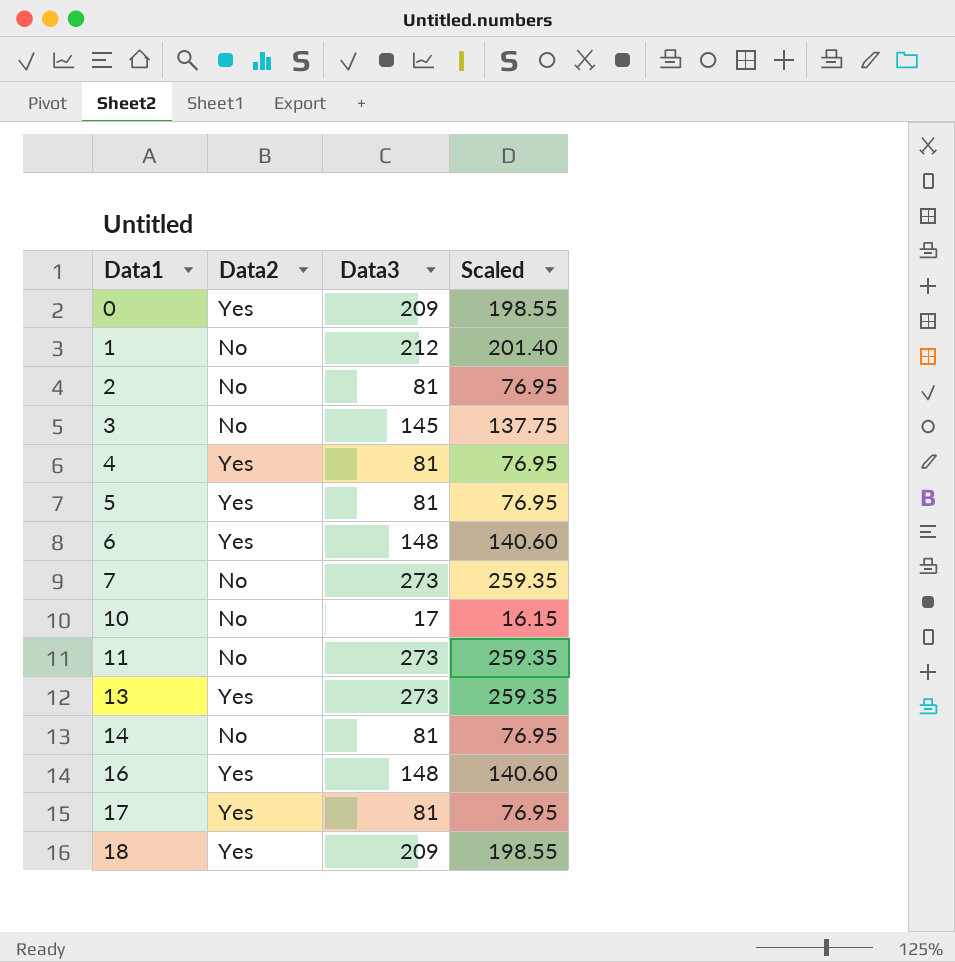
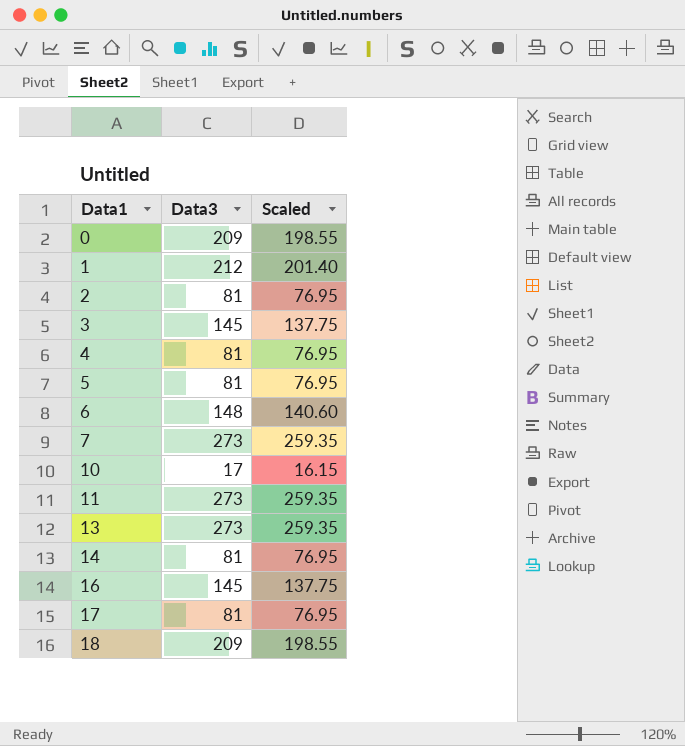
column Data2 | position: 2 -> none
16 | Data3: 148 -> 145
16 | Scaled: 140.60 -> 137.75

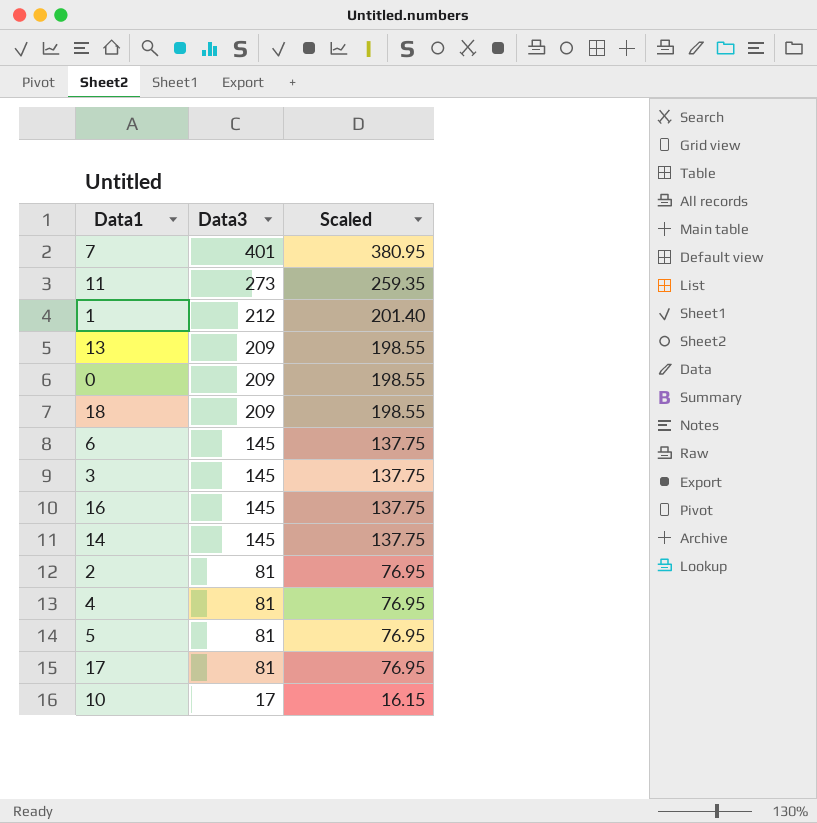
row order: Data1 ascending -> Data3 descending
7 | Data3: 273 -> 401
7 | Scaled: 259.35 -> 380.95
13 | Data3: 273 -> 209
13 | Scaled: 259.35 -> 198.55
6 | Data3: 148 -> 145
6 | Scaled: 140.60 -> 137.75
14 | Data3: 81 -> 145
14 | Scaled: 76.95 -> 137.75

